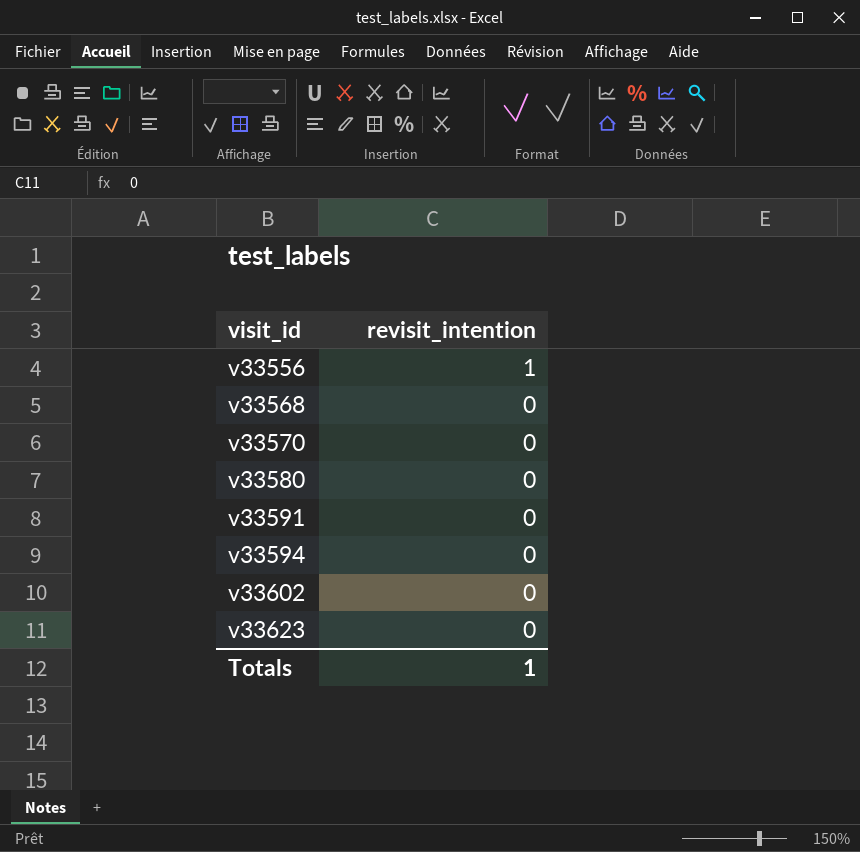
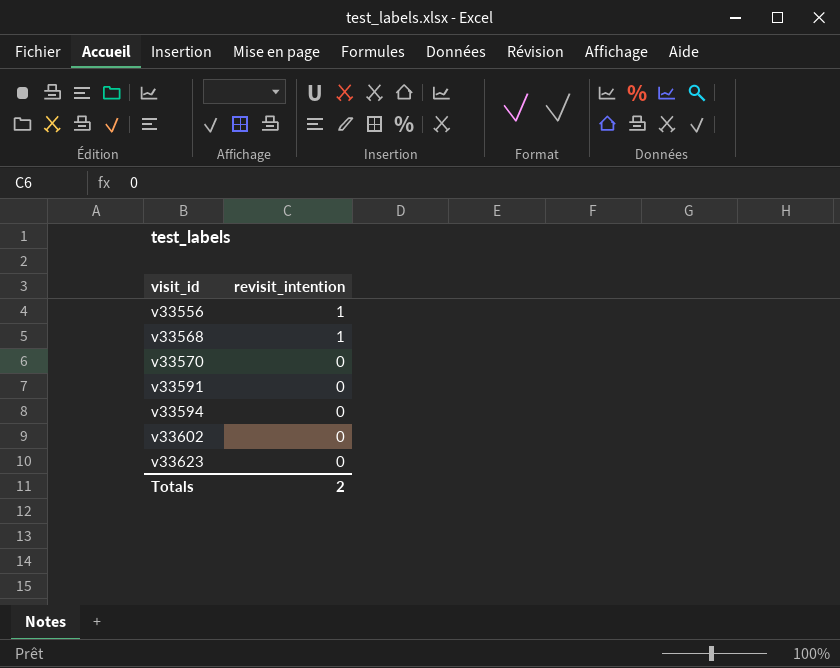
row v33580: 0 -> none
v33568 | revisit_intention: 0 -> 1
Totals | revisit_intention: 1 -> 2

